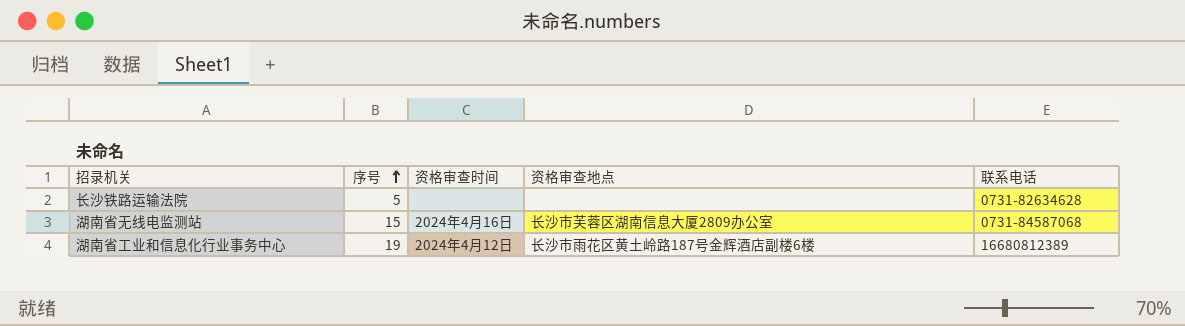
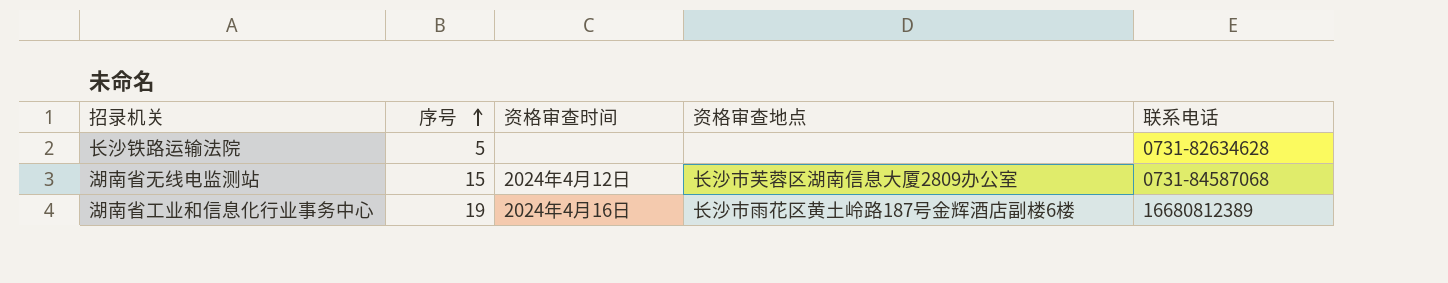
湖南省无线电监测站 | 资格审查时间: 2024年4月16日 -> 2024年4月12日
湖南省工业和信息化行业事务中心 | 资格审查时间: 2024年4月12日 -> 2024年4月16日

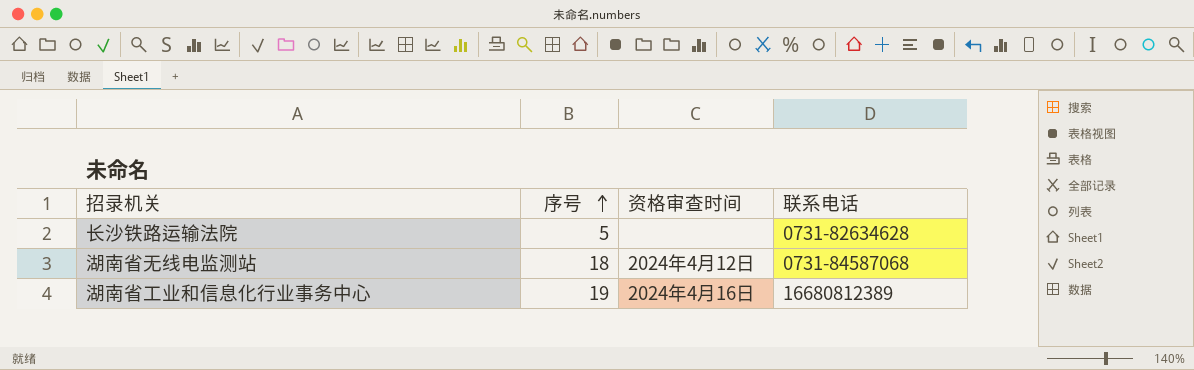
column 资格审查地点 | position: 4 -> none
湖南省无线电监测站 | 序号: 15 -> 18

